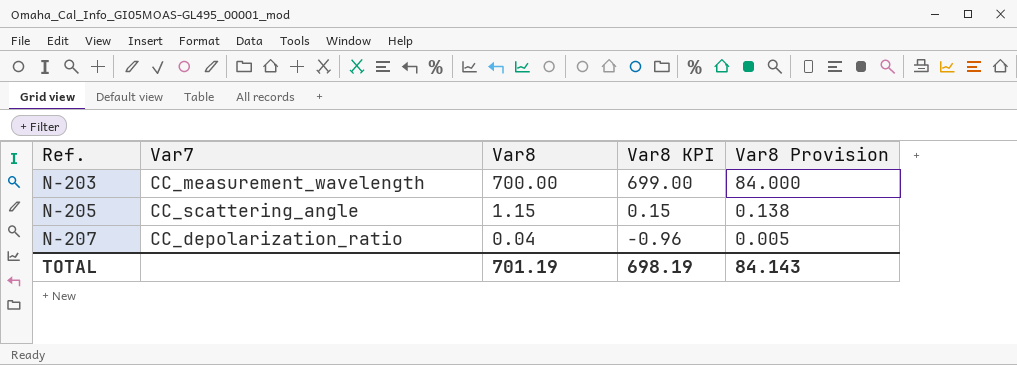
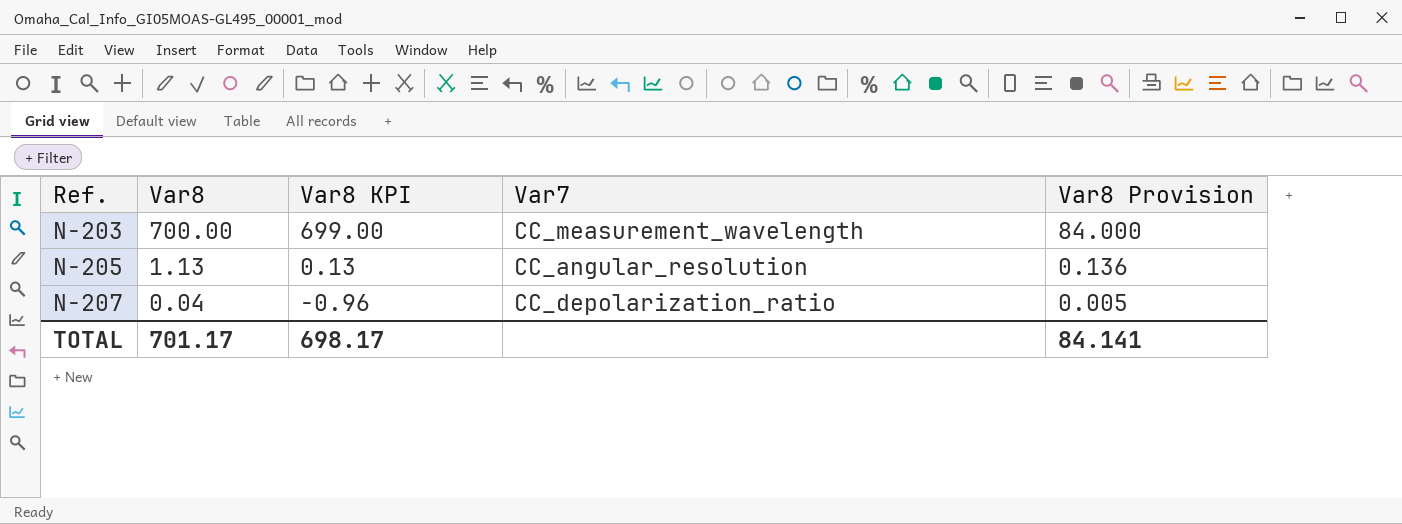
column Var7 | position: 2 -> 4
N-205 | Var8: 1.15 -> 1.13
N-205 | Var8 KPI: 0.15 -> 0.13
N-205 | Var7: CC_scattering_angle -> CC_angular_resolution
N-205 | Var8 Provision: 0.138 -> 0.136
TOTAL | Var8: 701.19 -> 701.17
TOTAL | Var8 KPI: 698.19 -> 698.17
TOTAL | Var8 Provision: 84.143 -> 84.141

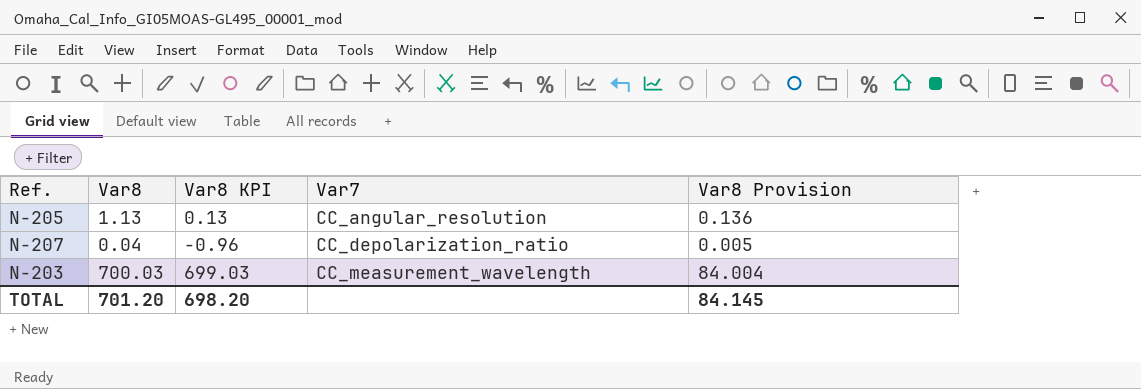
row order: Ref. ascending -> Var7 ascending
N-203 | Var8: 700.00 -> 700.03
N-203 | Var8 KPI: 699.00 -> 699.03
N-203 | Var8 Provision: 84.000 -> 84.004
TOTAL | Var8: 701.17 -> 701.20
TOTAL | Var8 KPI: 698.17 -> 698.20
TOTAL | Var8 Provision: 84.141 -> 84.145

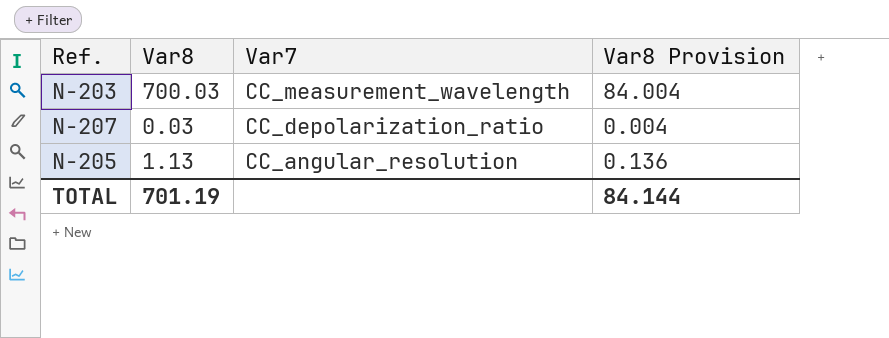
row order: Var7 ascending -> Var7 descending
column Var8 KPI | formula: [Var8] - 1 -> none
N-207 | Var8: 0.04 -> 0.03
N-207 | Var8 Provision: 0.005 -> 0.004
TOTAL | Var8: 701.20 -> 701.19
TOTAL | Var8 Provision: 84.145 -> 84.144

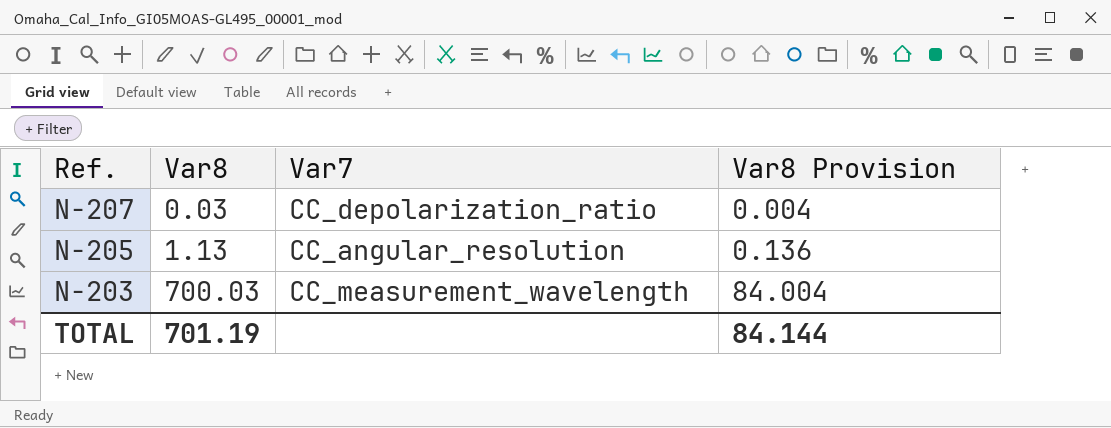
row order: Var7 descending -> Ref. descending

